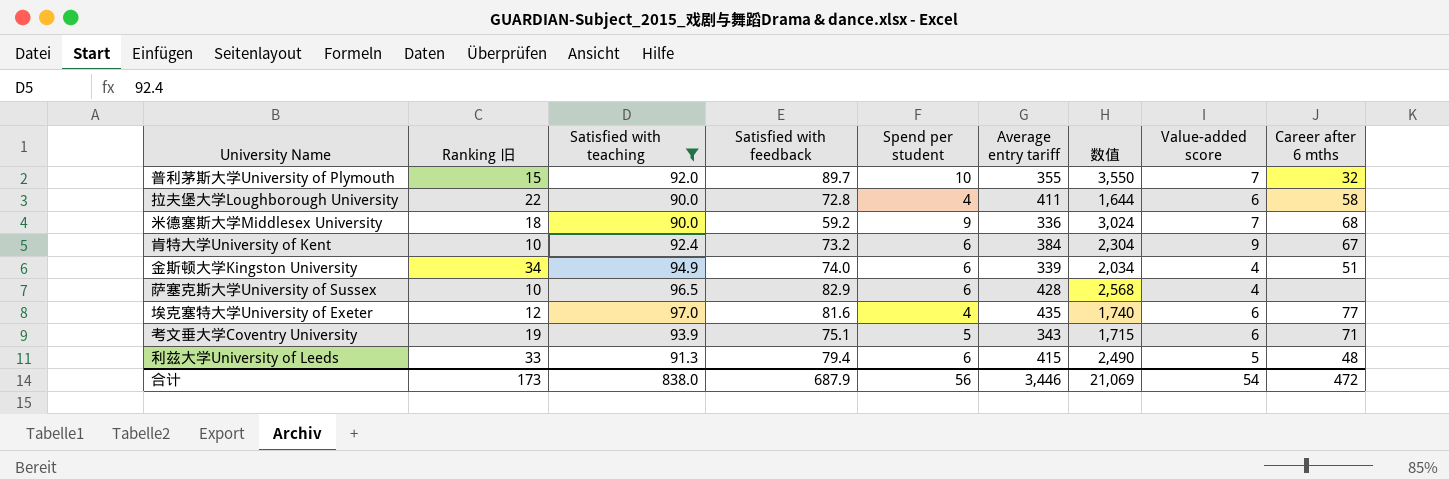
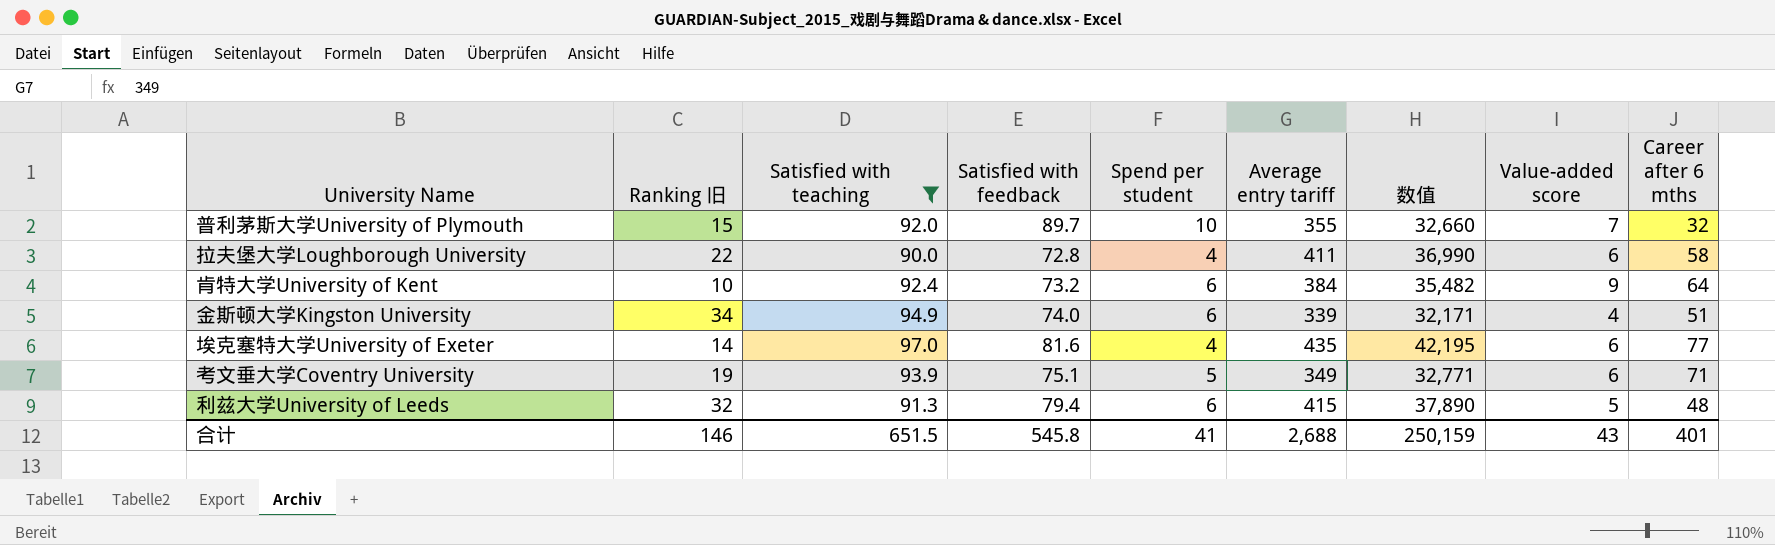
column 数值 | formula: [Spend per student] * [Average entry tariff] -> [Satisfied with teaching] * [Average entry tariff]
row 米德塞斯大学Middlesex University: 18 | 90.0 | 59.2 | 9 | 336 | 3,024 | 7 | 68 -> none
row 萨塞克斯大学University of Sussex: 10 | 96.5 | 82.9 | 6 | 428 | 2,568 | 4 | none -> none
肯特大学University of Kent | Career after 6 mths: 67 -> 64
埃克塞特大学University of Exeter | Ranking 旧: 12 -> 14
考文垂大学Coventry University | Average entry tariff: 343 -> 349
利兹大学University of Leeds | Ranking 旧: 33 -> 32
合计 | Ranking 旧: 173 -> 146
合计 | Satisfied with teaching: 838.0 -> 651.5
合计 | Satisfied with feedback: 687.9 -> 545.8
合计 | Spend per student: 56 -> 41
合计 | Average entry tariff: 3,446 -> 2,688
合计 | 数值: 21,069 -> 250,159
合计 | Value-added score: 54 -> 43
合计 | Career after 6 mths: 472 -> 401

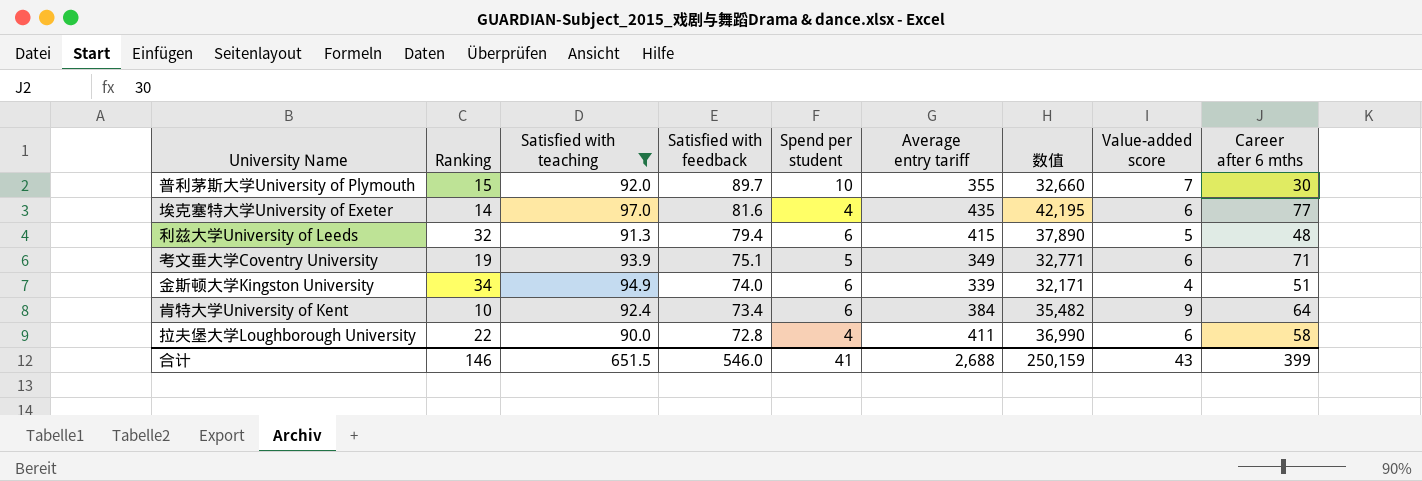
row order: none -> Satisfied with feedback descending
column name: Ranking 旧 -> Ranking
普利茅斯大学University of Plymouth | Career after 6 mths: 32 -> 30
肯特大学University of Kent | Satisfied with feedback: 73.2 -> 73.4
合计 | Satisfied with feedback: 545.8 -> 546.0
合计 | Career after 6 mths: 401 -> 399

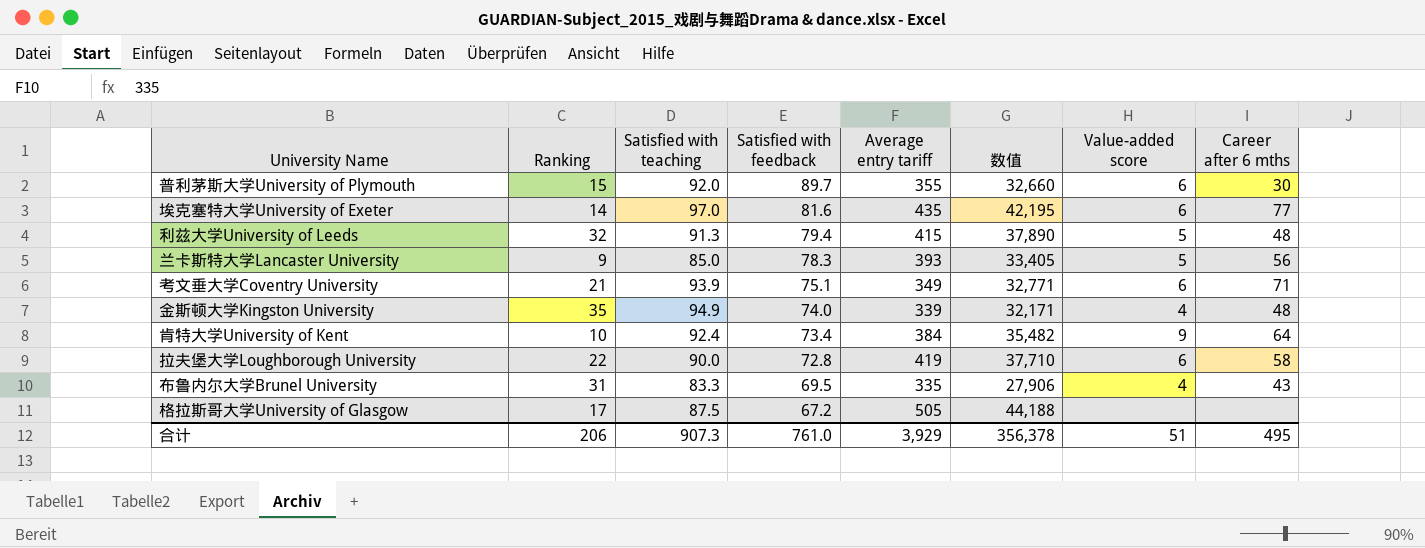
filter: Satisfied with teaching >= 90.0 -> none
column Spend per student | position: 5 -> none
普利茅斯大学University of Plymouth | Value-added score: 7 -> 6
考文垂大学Coventry University | Ranking: 19 -> 21
金斯顿大学Kingston University | Ranking: 34 -> 35
金斯顿大学Kingston University | Career after 6 mths: 51 -> 48
拉夫堡大学Loughborough University | Average entry tariff: 411 -> 419
拉夫堡大学Loughborough University | 数值: 36,990 -> 37,710
合计 | Ranking: 146 -> 206
合计 | Satisfied with teaching: 651.5 -> 907.3
合计 | Satisfied with feedback: 546.0 -> 761.0
合计 | Average entry tariff: 2,688 -> 3,929
合计 | 数值: 250,159 -> 356,378
合计 | Value-added score: 43 -> 51
合计 | Career after 6 mths: 399 -> 495

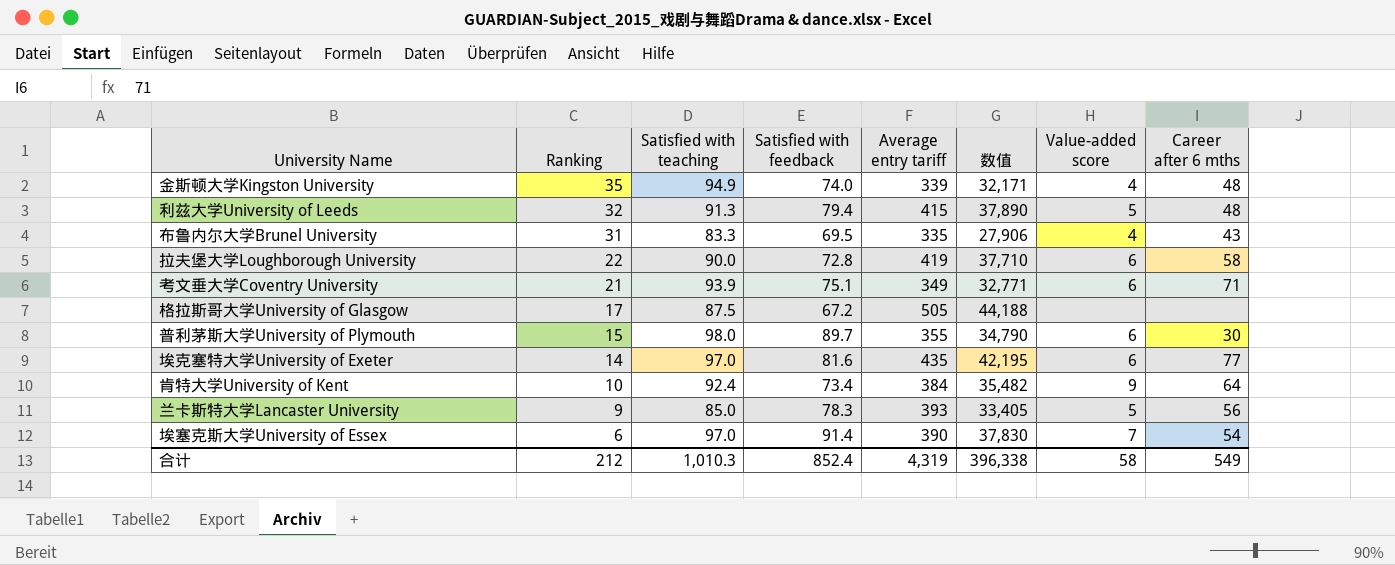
row order: Satisfied with feedback descending -> Ranking descending
普利茅斯大学University of Plymouth | Satisfied with teaching: 92.0 -> 98.0
普利茅斯大学University of Plymouth | 数值: 32,660 -> 34,790
row 埃塞克斯大学University of Essex: none -> 6 | 97.0 | 91.4 | 390 | 37,830 | 7 | 54
合计 | Ranking: 206 -> 212
合计 | Satisfied with teaching: 907.3 -> 1,010.3
合计 | Satisfied with feedback: 761.0 -> 852.4
合计 | Average entry tariff: 3,929 -> 4,319
合计 | 数值: 356,378 -> 396,338
合计 | Value-added score: 51 -> 58
合计 | Career after 6 mths: 495 -> 549

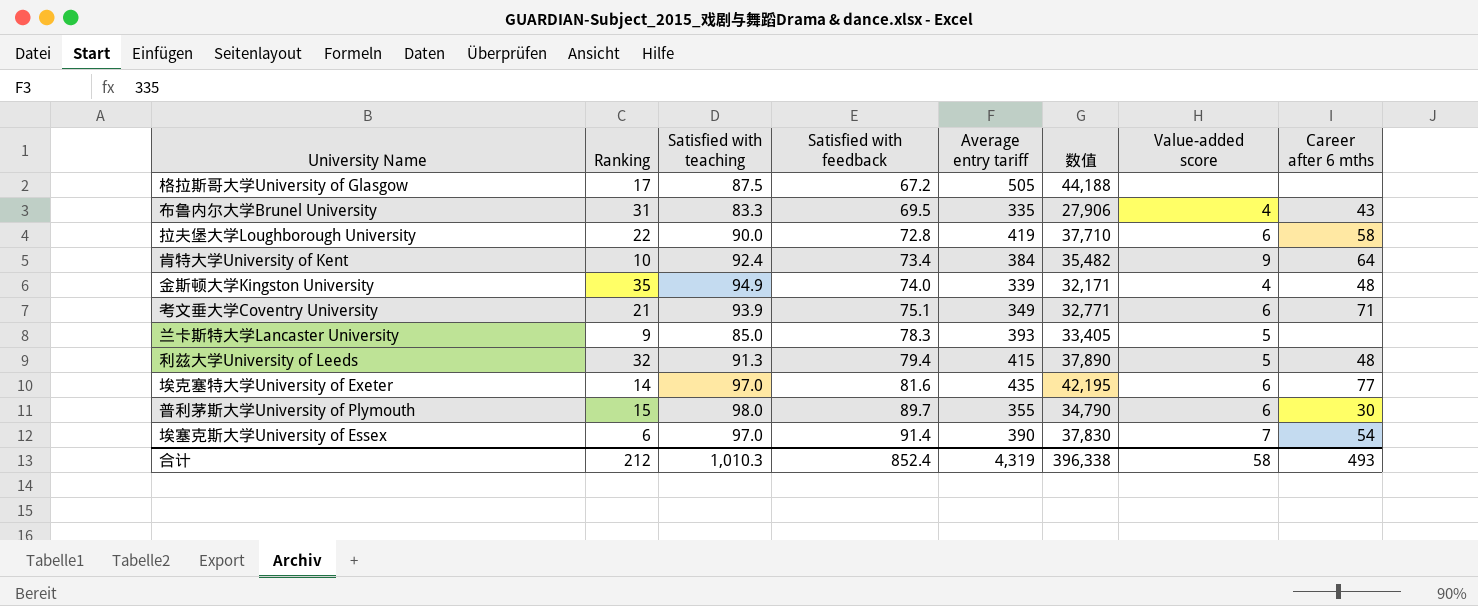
row order: Ranking descending -> Satisfied with feedback ascending
兰卡斯特大学Lancaster University | Career after 6 mths: 56 -> none
合计 | Career after 6 mths: 549 -> 493

